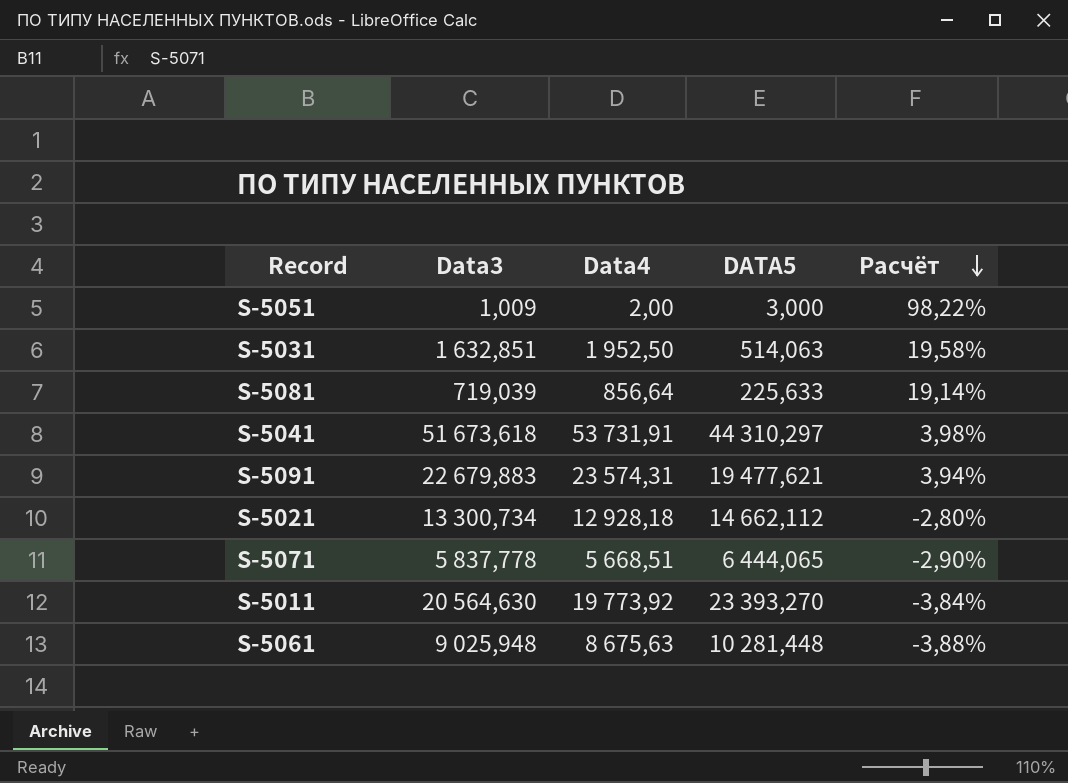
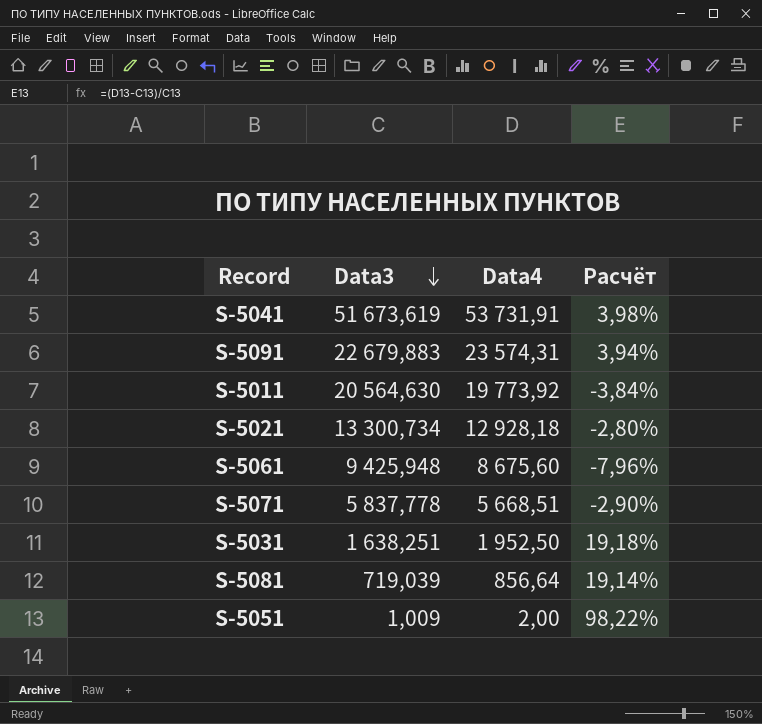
row order: Расчёт descending -> Data3 descending
column DATA5 | position: 4 -> none
S-5041 | Data3: 51 673,618 -> 51 673,619
S-5061 | Data3: 9 025,948 -> 9 425,948
S-5061 | Data4: 8 675,63 -> 8 675,60
S-5061 | Расчёт: -3,88% -> -7,96%
S-5031 | Data3: 1 632,851 -> 1 638,251
S-5031 | Расчёт: 19,58% -> 19,18%

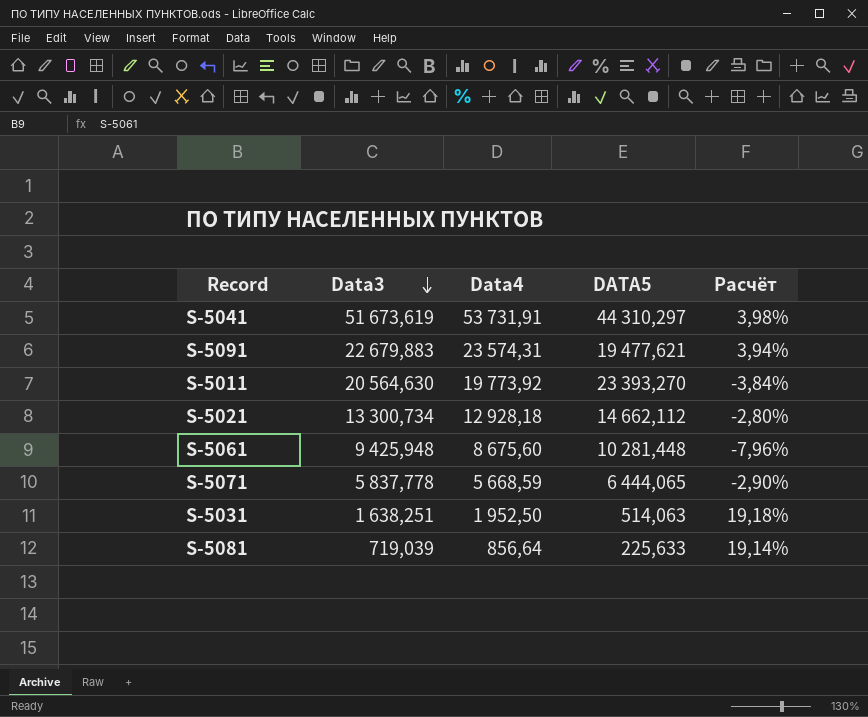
column DATA5 | position: none -> 4
row S-5051: 1,009 | 2,00 | 98,22% -> none
S-5071 | Data4: 5 668,51 -> 5 668,59

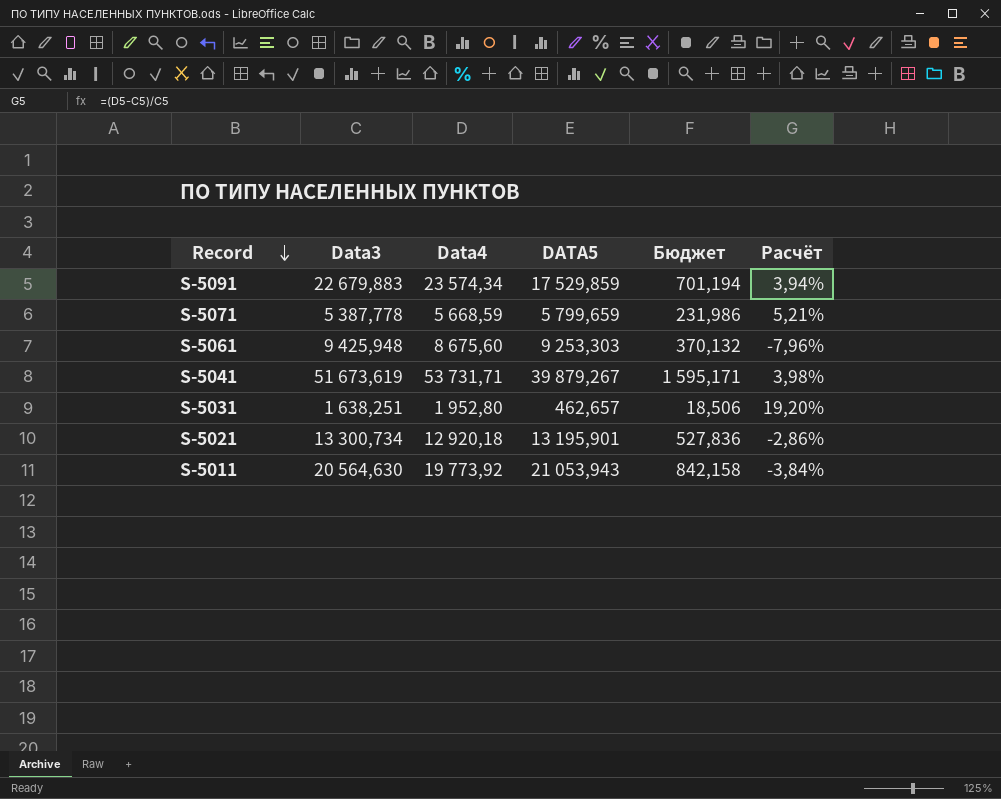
row order: Data3 descending -> Record descending
column Бюджет | formula: none -> [DATA5] * 0,04
row S-5081: 719,039 | 856,64 | 225,633 | 19,14% -> none
S-5091 | Data4: 23 574,31 -> 23 574,34
S-5091 | DATA5: 19 477,621 -> 17 529,859
S-5071 | Data3: 5 837,778 -> 5 387,778
S-5071 | DATA5: 6 444,065 -> 5 799,659
S-5071 | Расчёт: -2,90% -> 5,21%
S-5061 | DATA5: 10 281,448 -> 9 253,303
S-5041 | Data4: 53 731,91 -> 53 731,71
S-5041 | DATA5: 44 310,297 -> 39 879,267
S-5031 | Data4: 1 952,50 -> 1 952,80
S-5031 | DATA5: 514,063 -> 462,657
S-5031 | Расчёт: 19,18% -> 19,20%
S-5021 | Data4: 12 928,18 -> 12 920,18
S-5021 | DATA5: 14 662,112 -> 13 195,901
S-5021 | Расчёт: -2,80% -> -2,86%
S-5011 | DATA5: 23 393,270 -> 21 053,943

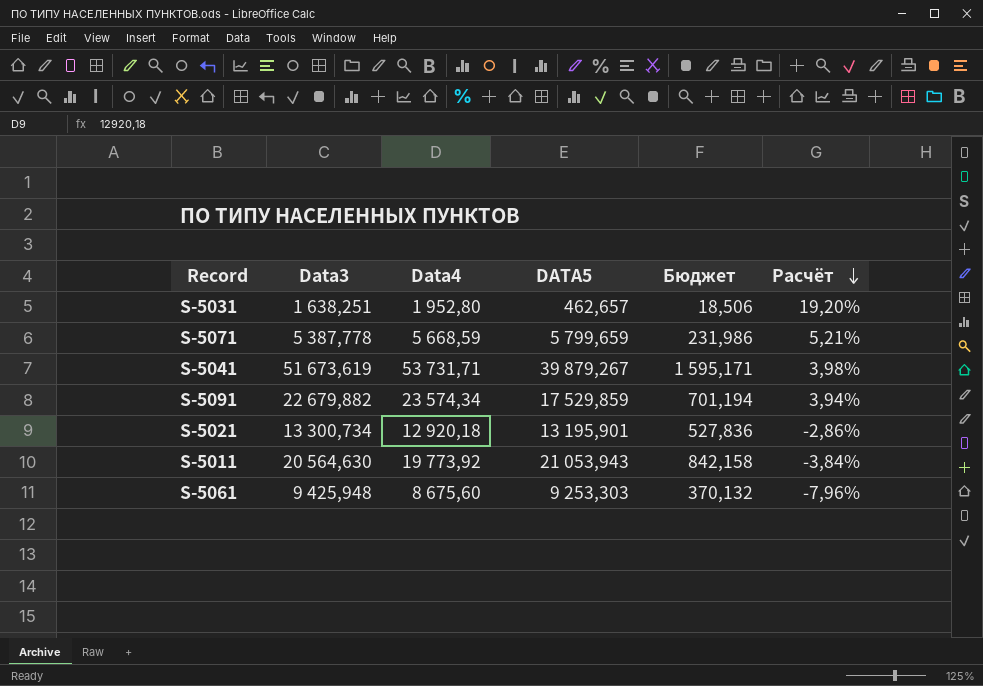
row order: Record descending -> Расчёт descending
S-5091 | Data3: 22 679,883 -> 22 679,882

